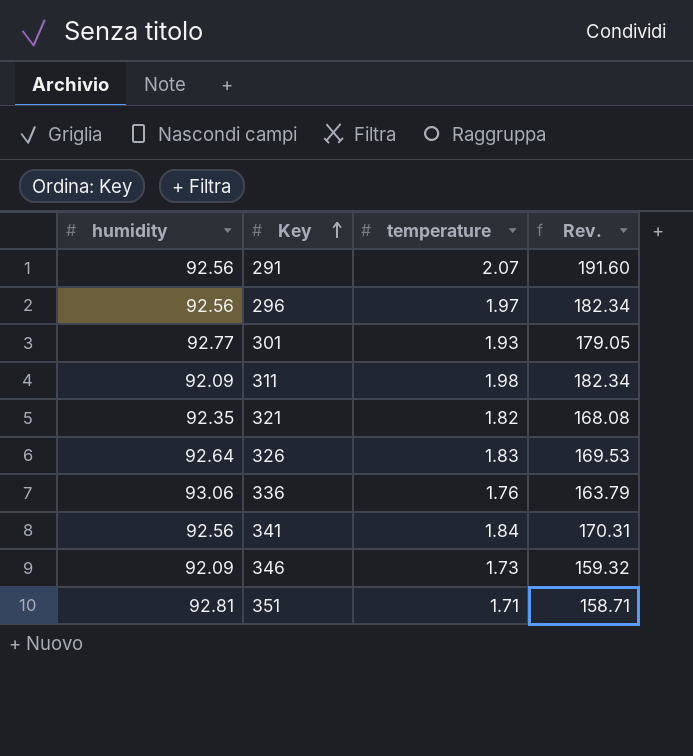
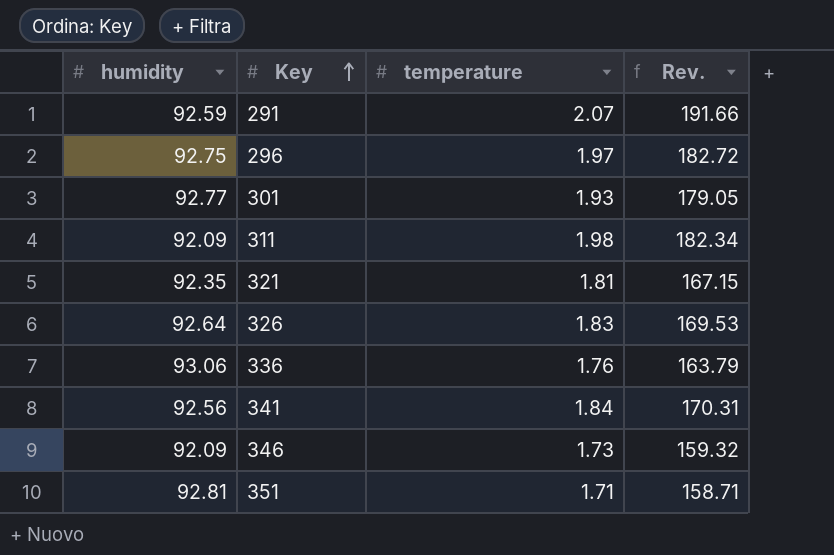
291 | humidity: 92.56 -> 92.59
291 | Rev.: 191.60 -> 191.66
296 | humidity: 92.56 -> 92.75
296 | Rev.: 182.34 -> 182.72
321 | temperature: 1.82 -> 1.81
321 | Rev.: 168.08 -> 167.15

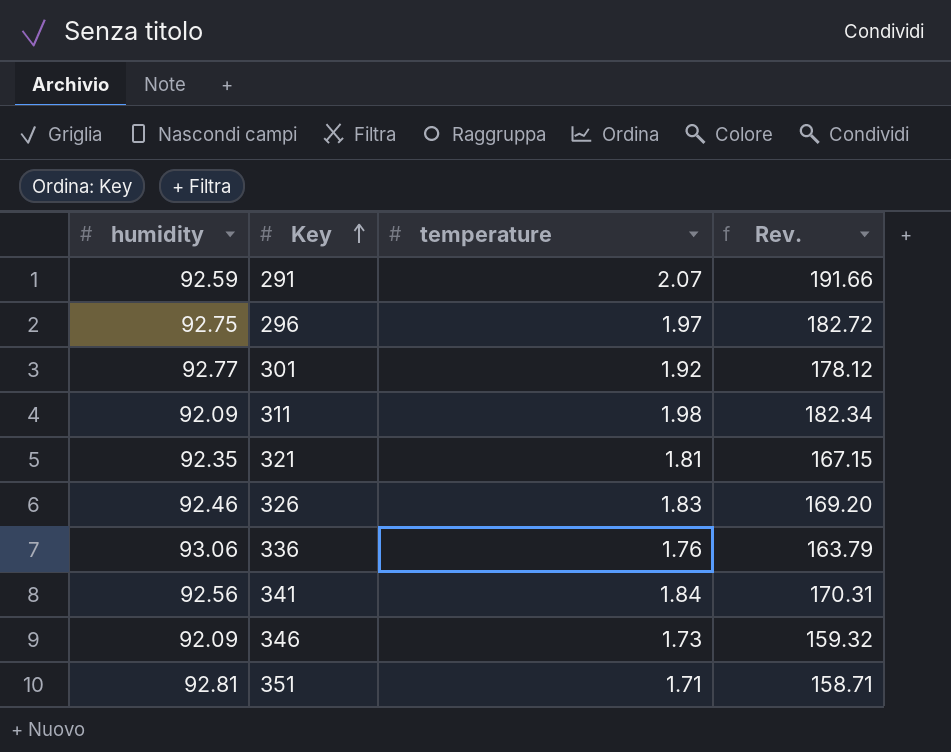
301 | temperature: 1.93 -> 1.92
301 | Rev.: 179.05 -> 178.12
326 | humidity: 92.64 -> 92.46
326 | Rev.: 169.53 -> 169.20

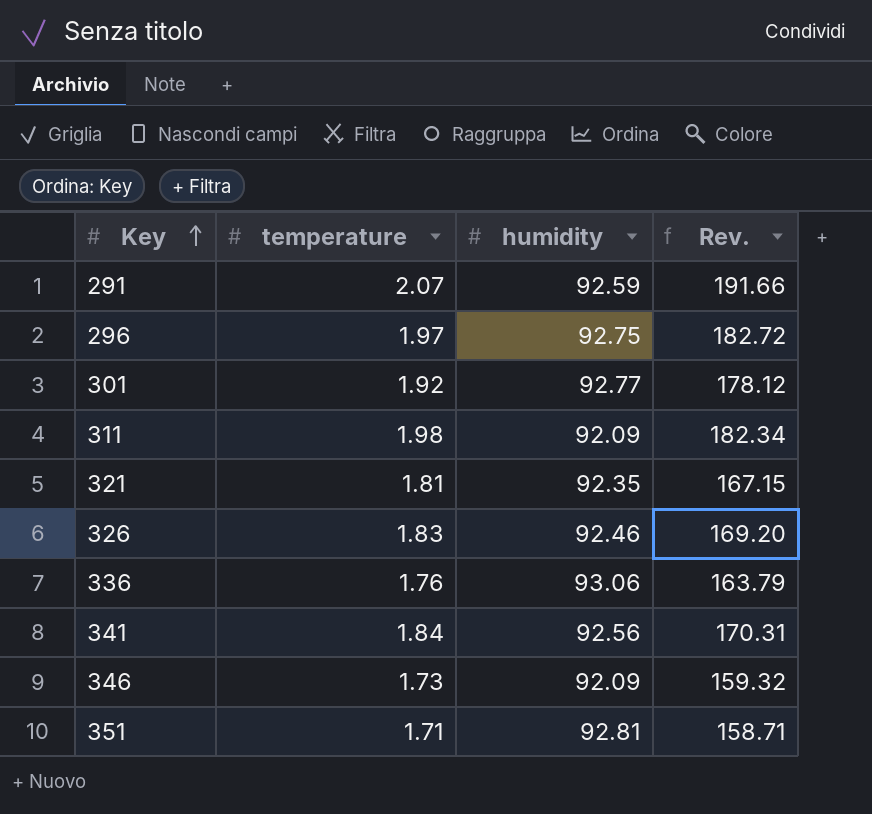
column humidity | position: 1 -> 3

